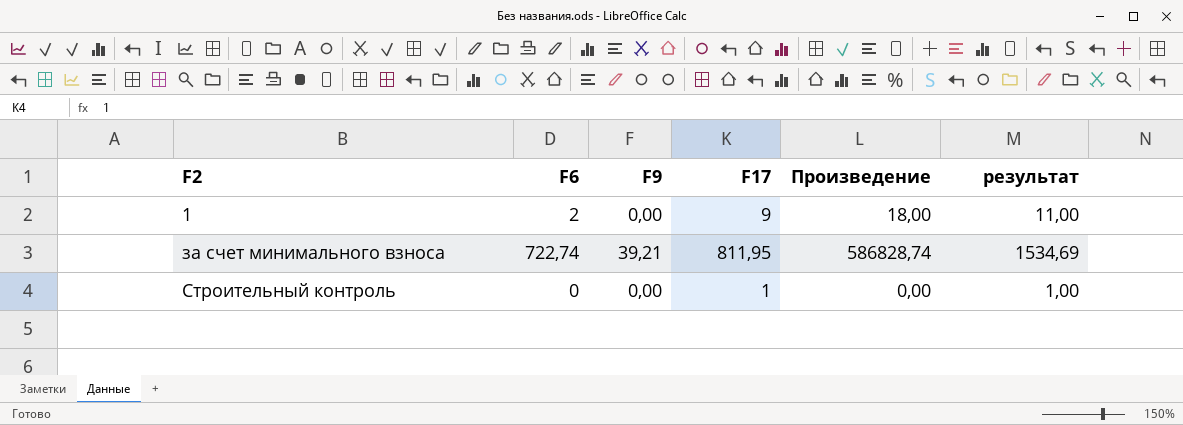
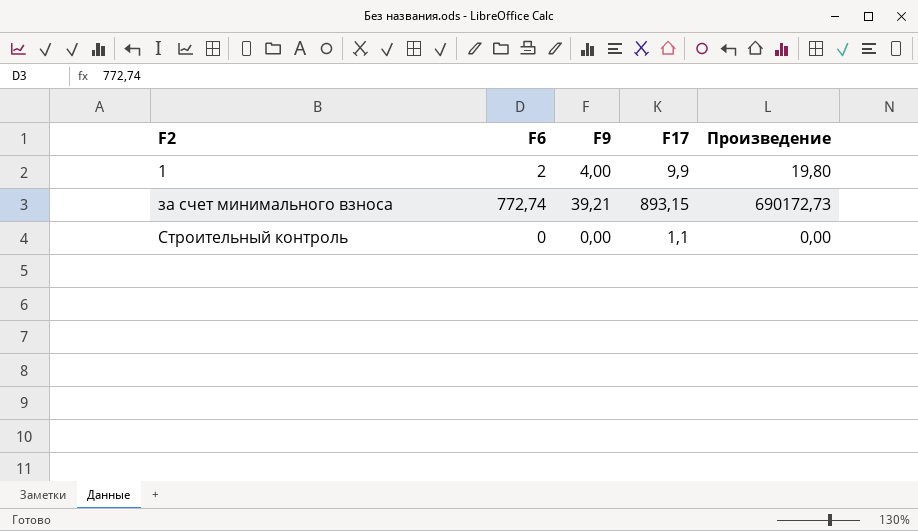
column результат | formula: [F6] + [F17] -> none
1 | F9: 0,00 -> 4,00
1 | F17: 9 -> 9,9
1 | Произведение: 18,00 -> 19,80
за счет минимального взноса | F6: 722,74 -> 772,74
за счет минимального взноса | F17: 811,95 -> 893,15
за счет минимального взноса | Произведение: 586828,74 -> 690172,73
Строительный контроль | F17: 1 -> 1,1

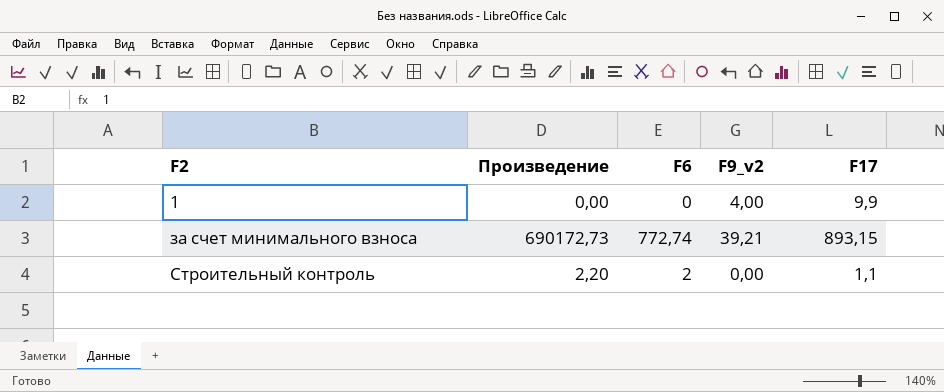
column Произведение | position: 5 -> 2
column name: F9 -> F9_v2
1 | Произведение: 19,80 -> 0,00
1 | F6: 2 -> 0
Строительный контроль | Произведение: 0,00 -> 2,20
Строительный контроль | F6: 0 -> 2

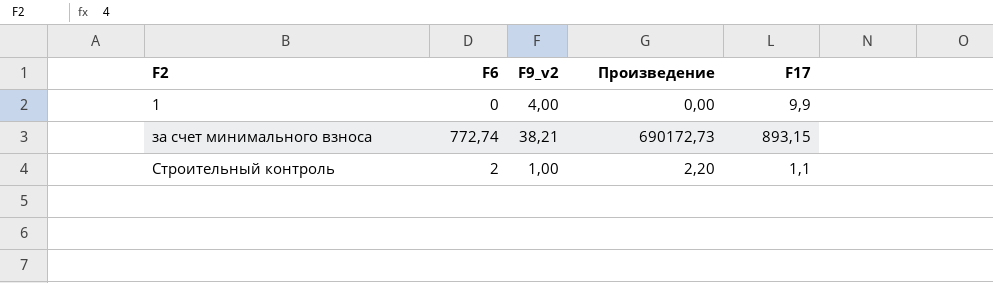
column Произведение | position: 2 -> 4
за счет минимального взноса | F9_v2: 39,21 -> 38,21
Строительный контроль | F9_v2: 0,00 -> 1,00

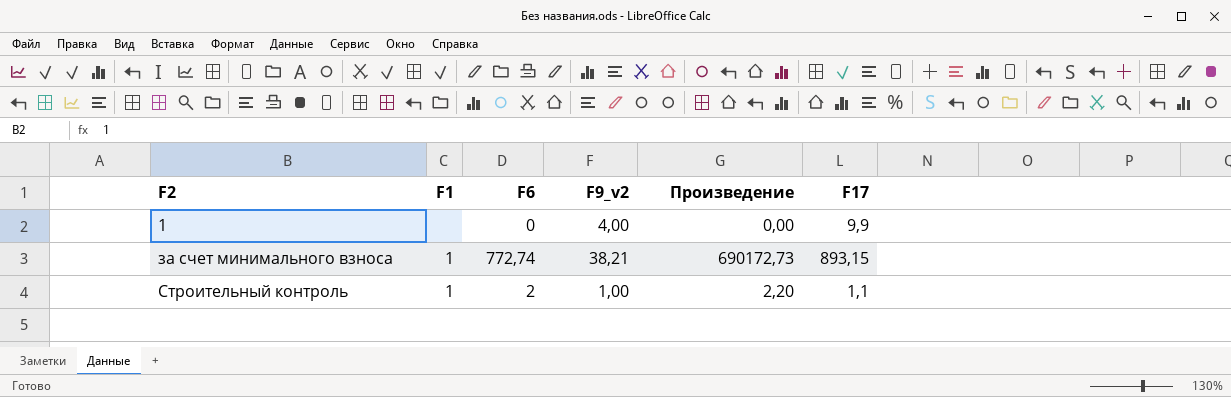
column F1 | position: none -> 2

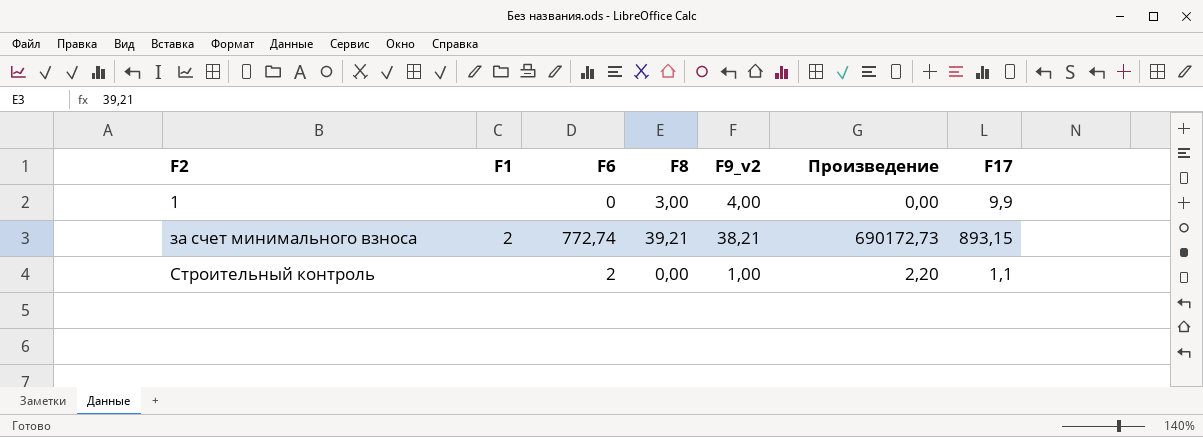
column F8 | position: none -> 4
за счет минимального взноса | F1: 1 -> 2
Строительный контроль | F1: 1 -> none

